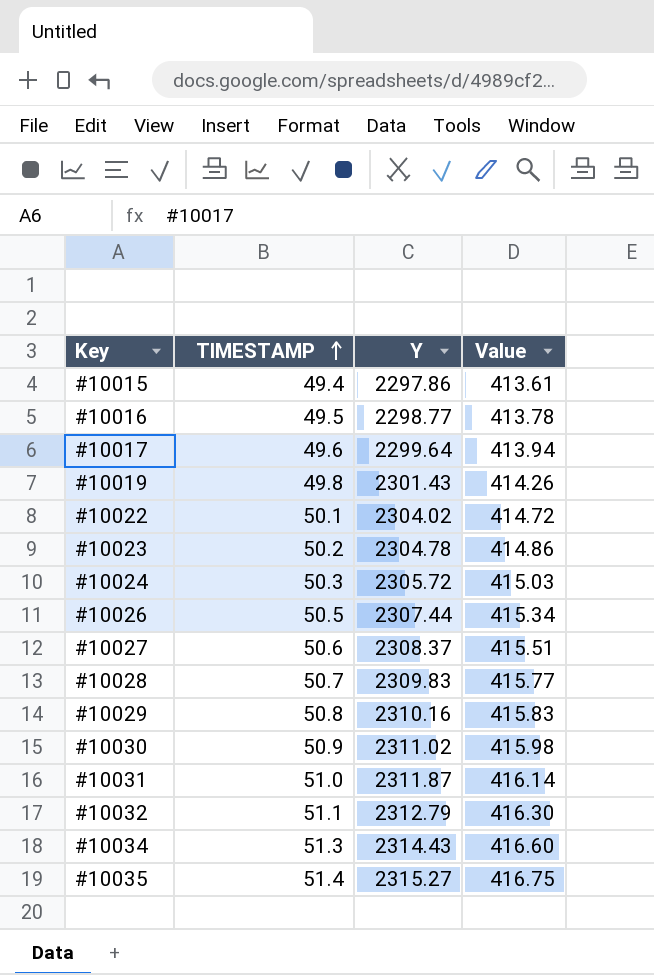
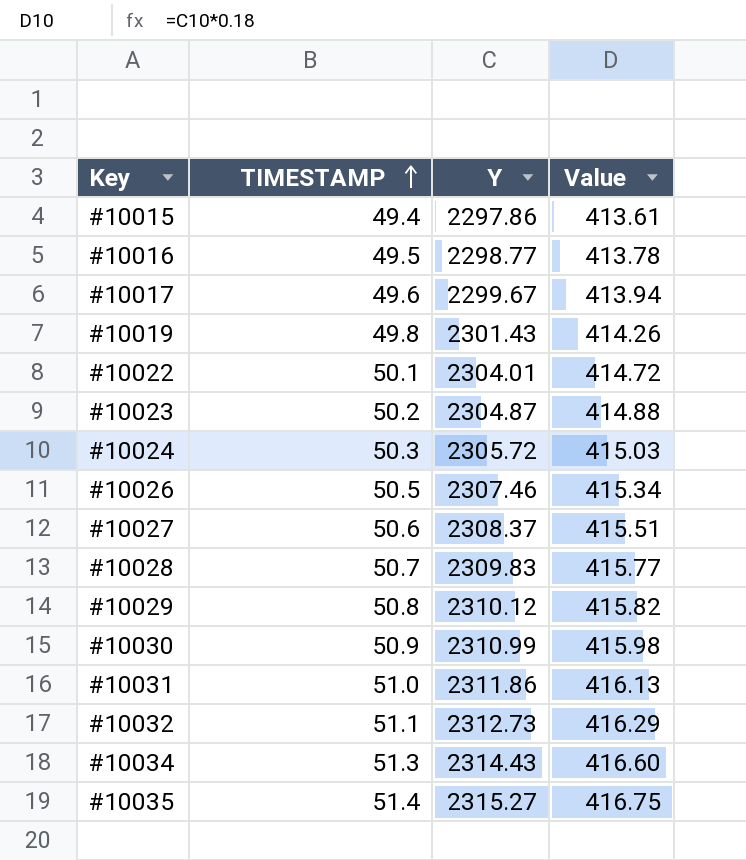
#10017 | Y: 2299.64 -> 2299.67
#10022 | Y: 2304.02 -> 2304.01
#10023 | Y: 2304.78 -> 2304.87
#10023 | Value: 414.86 -> 414.88
#10026 | Y: 2307.44 -> 2307.46
#10029 | Y: 2310.16 -> 2310.12
#10029 | Value: 415.83 -> 415.82
#10030 | Y: 2311.02 -> 2310.99
#10031 | Y: 2311.87 -> 2311.86
#10031 | Value: 416.14 -> 416.13
#10032 | Y: 2312.79 -> 2312.73
#10032 | Value: 416.30 -> 416.29

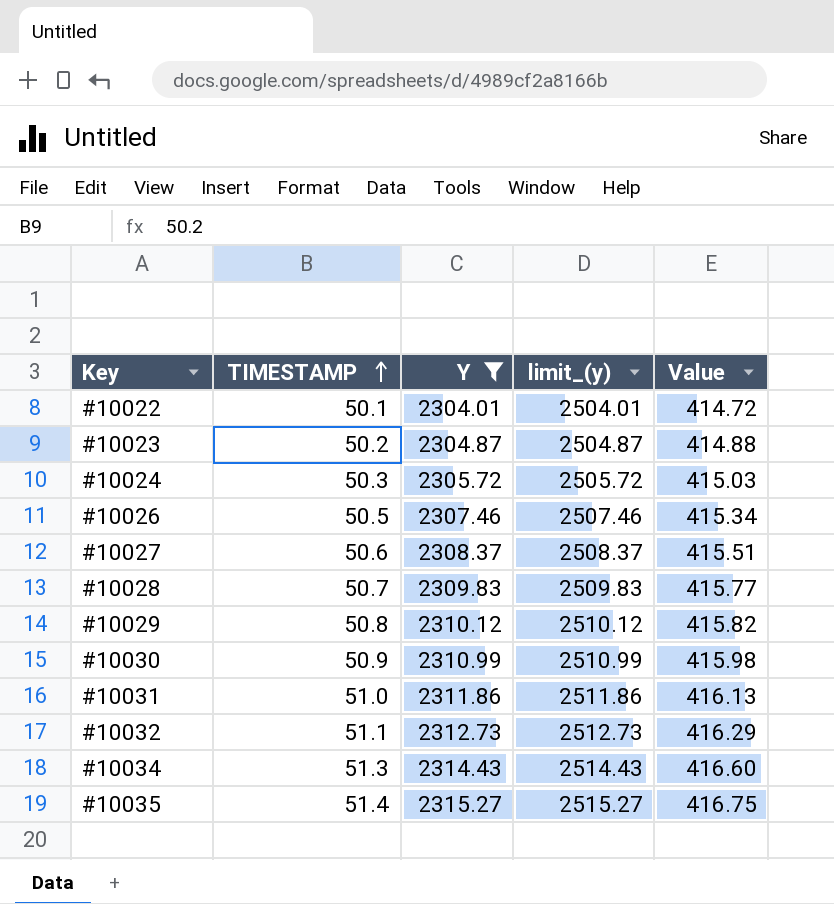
filter: none -> Y >= 2304.01
column limit_(y) | formula: none -> [Y] + 200

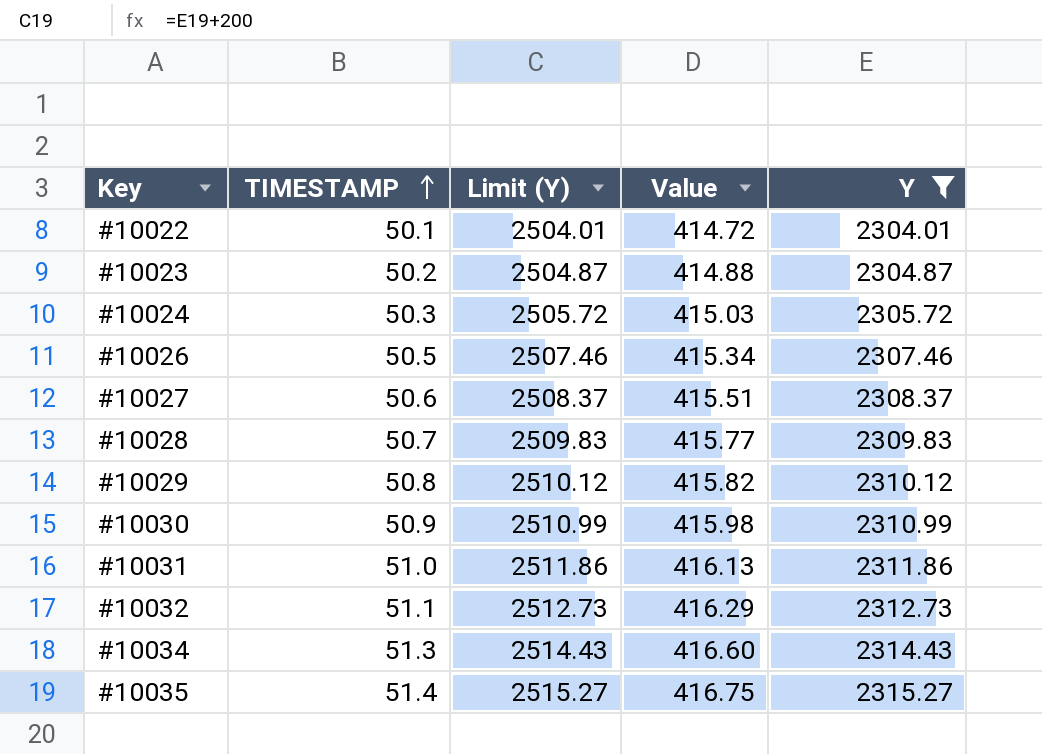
column name: limit_(y) -> Limit (Y)
column Y | position: 3 -> 5

